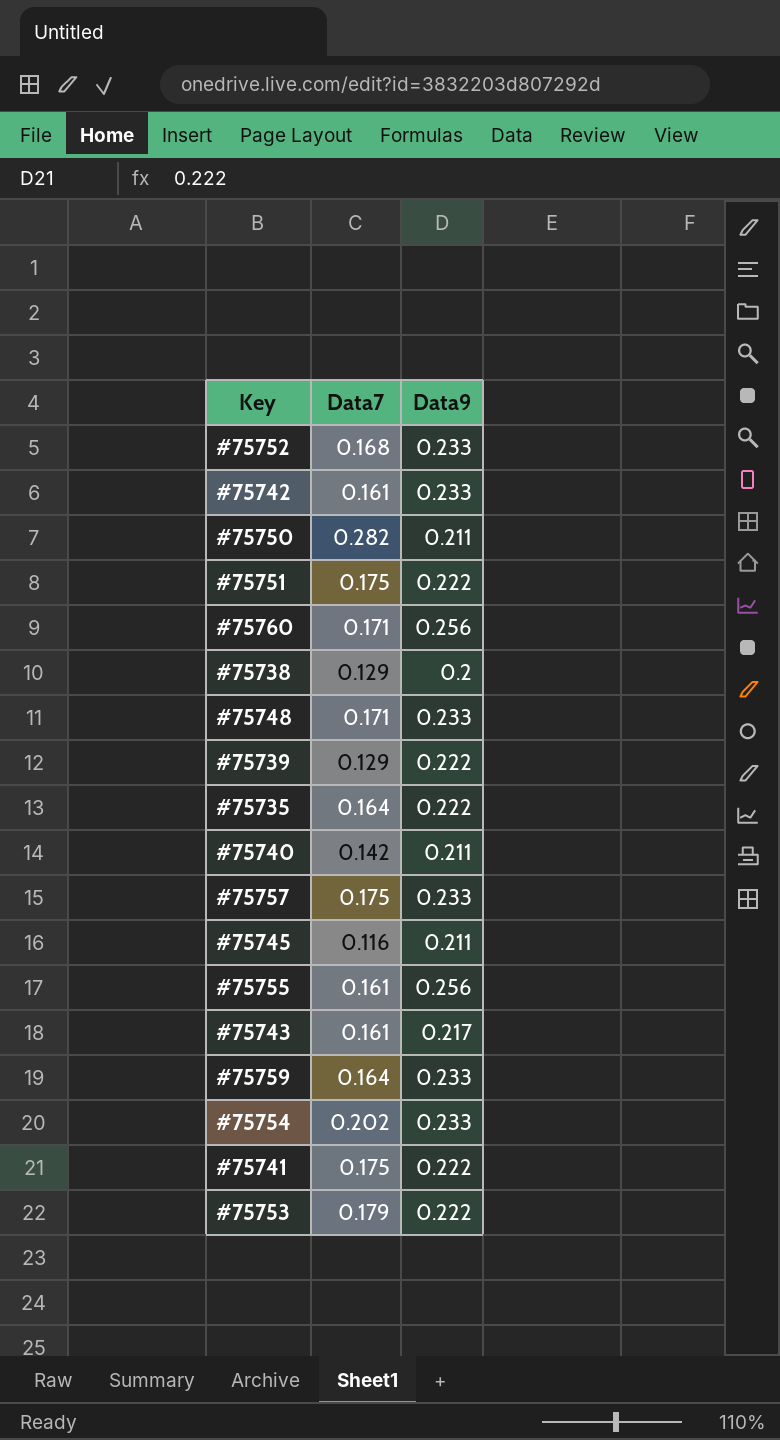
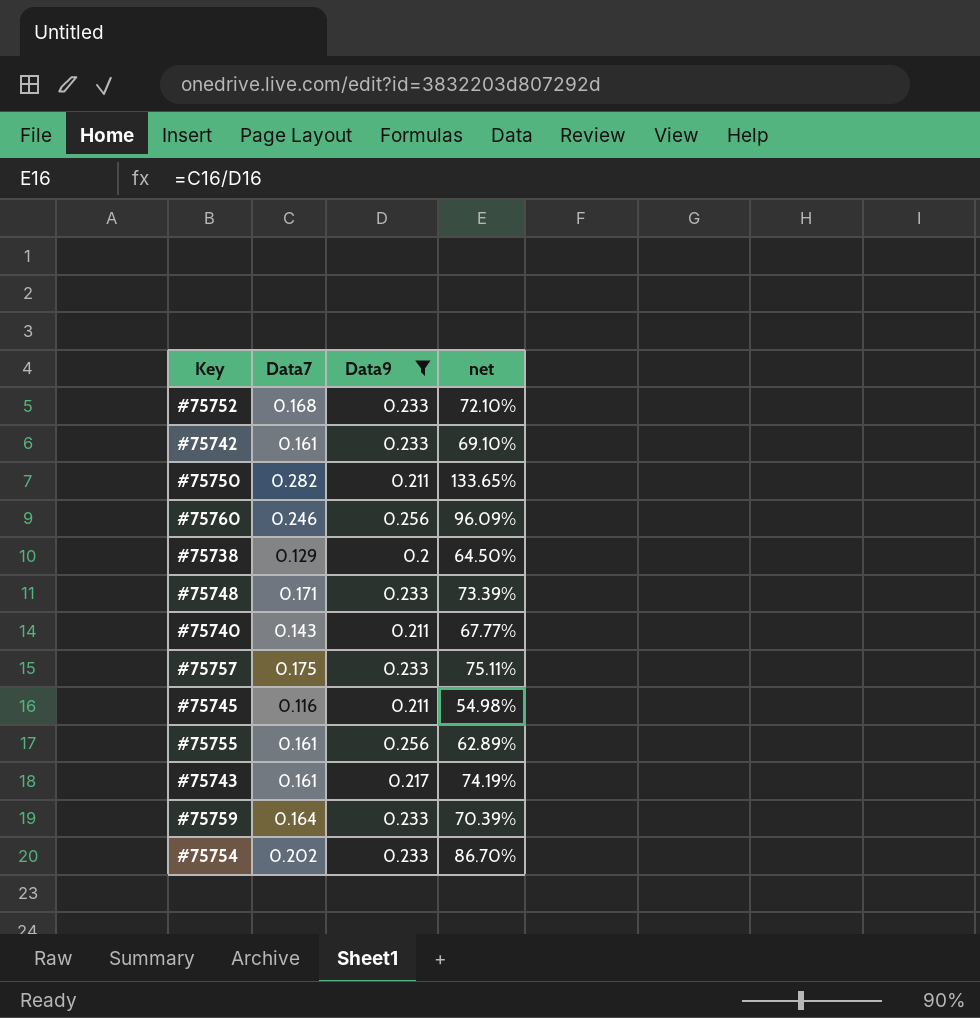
filter: none -> Data9 != 0.222
column net | formula: none -> [Data7] / [Data9]
#75760 | Data7: 0.171 -> 0.246
#75740 | Data7: 0.142 -> 0.143

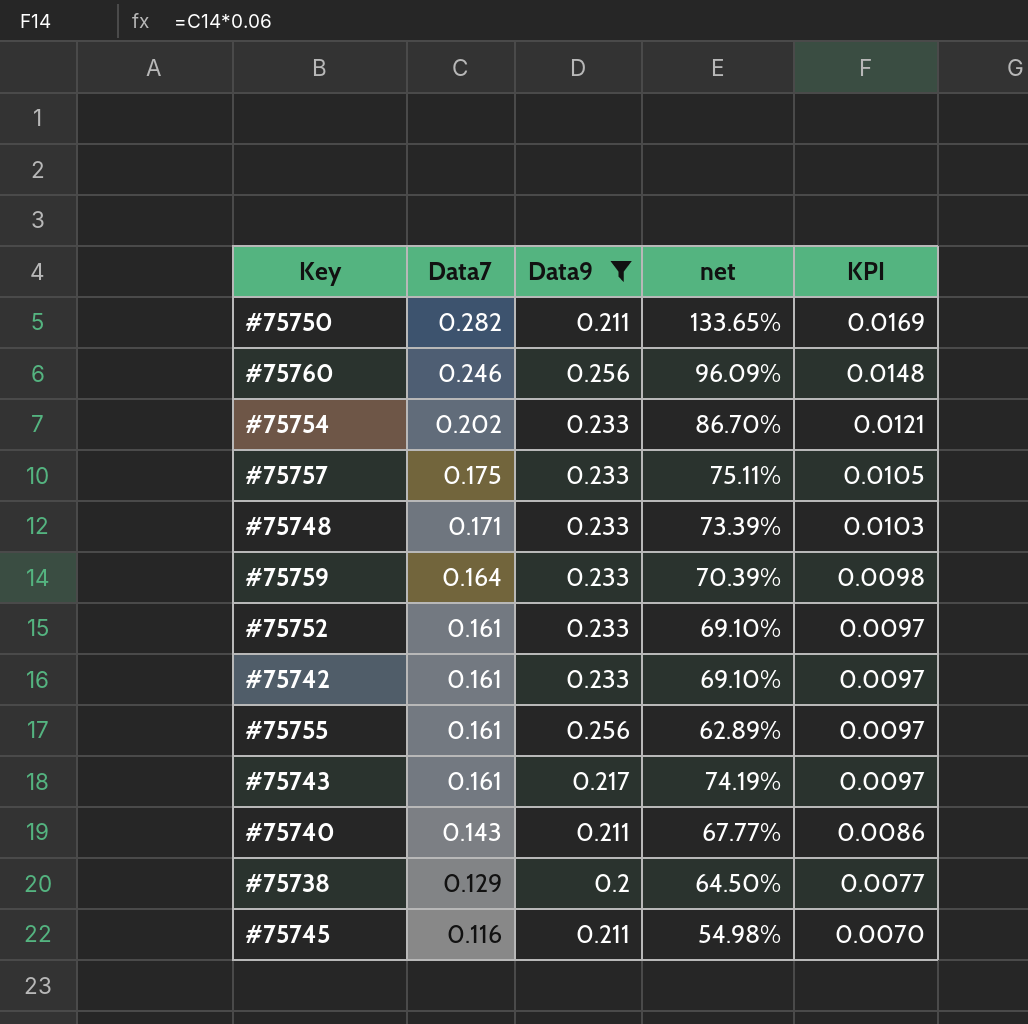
row order: none -> Data7 descending
column KPI | formula: none -> [Data7] * 0.06
#75752 | Data7: 0.168 -> 0.161
#75752 | net: 72.10% -> 69.10%

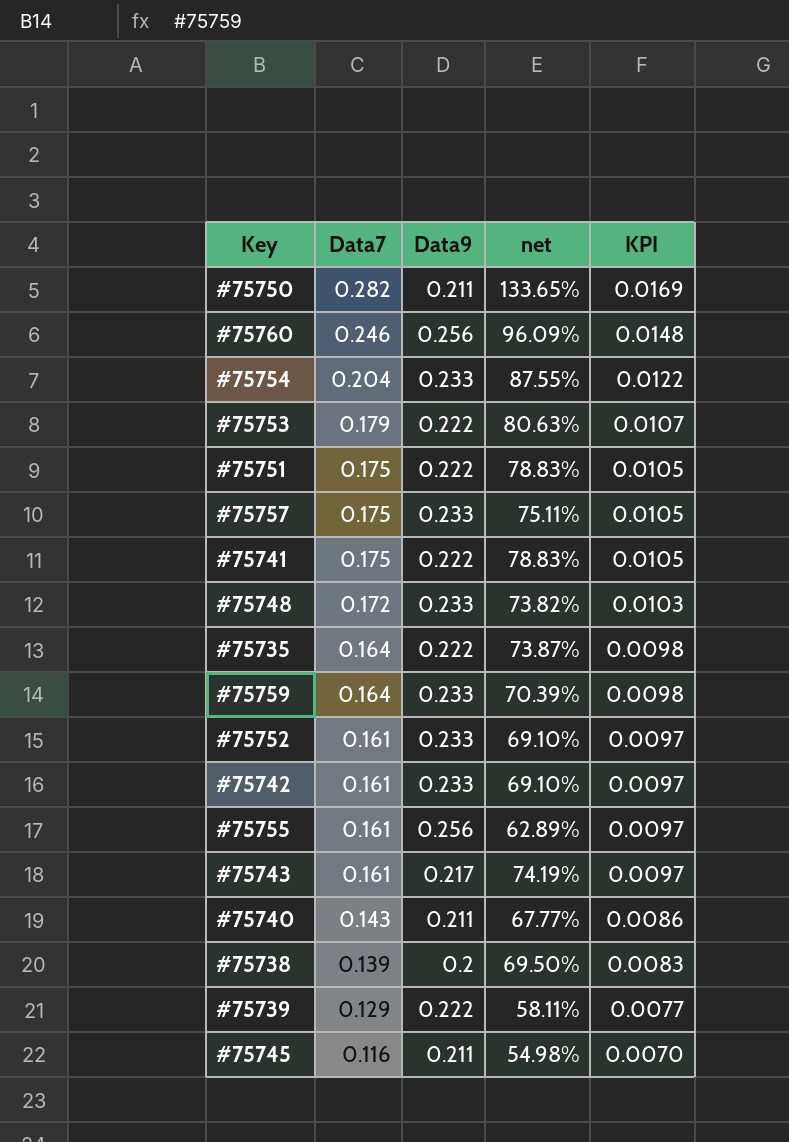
filter: Data9 != 0.222 -> none
#75754 | Data7: 0.202 -> 0.204
#75754 | net: 86.70% -> 87.55%
#75754 | KPI: 0.0121 -> 0.0122
#75748 | Data7: 0.171 -> 0.172
#75748 | net: 73.39% -> 73.82%
#75738 | Data7: 0.129 -> 0.139
#75738 | net: 64.50% -> 69.50%
#75738 | KPI: 0.0077 -> 0.0083

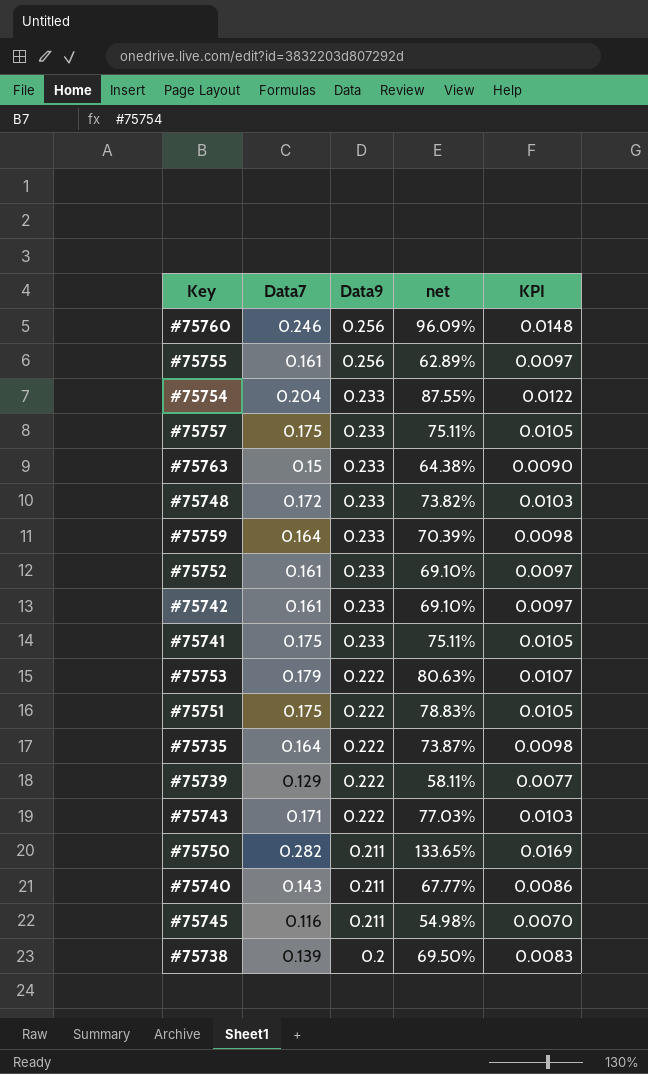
row order: Data7 descending -> Data9 descending
row #75763: none -> 0.15 | 0.233 | 64.38% | 0.0090
#75741 | Data9: 0.222 -> 0.233
#75741 | net: 78.83% -> 75.11%
#75743 | Data7: 0.161 -> 0.171
#75743 | Data9: 0.217 -> 0.222
#75743 | net: 74.19% -> 77.03%
#75743 | KPI: 0.0097 -> 0.0103

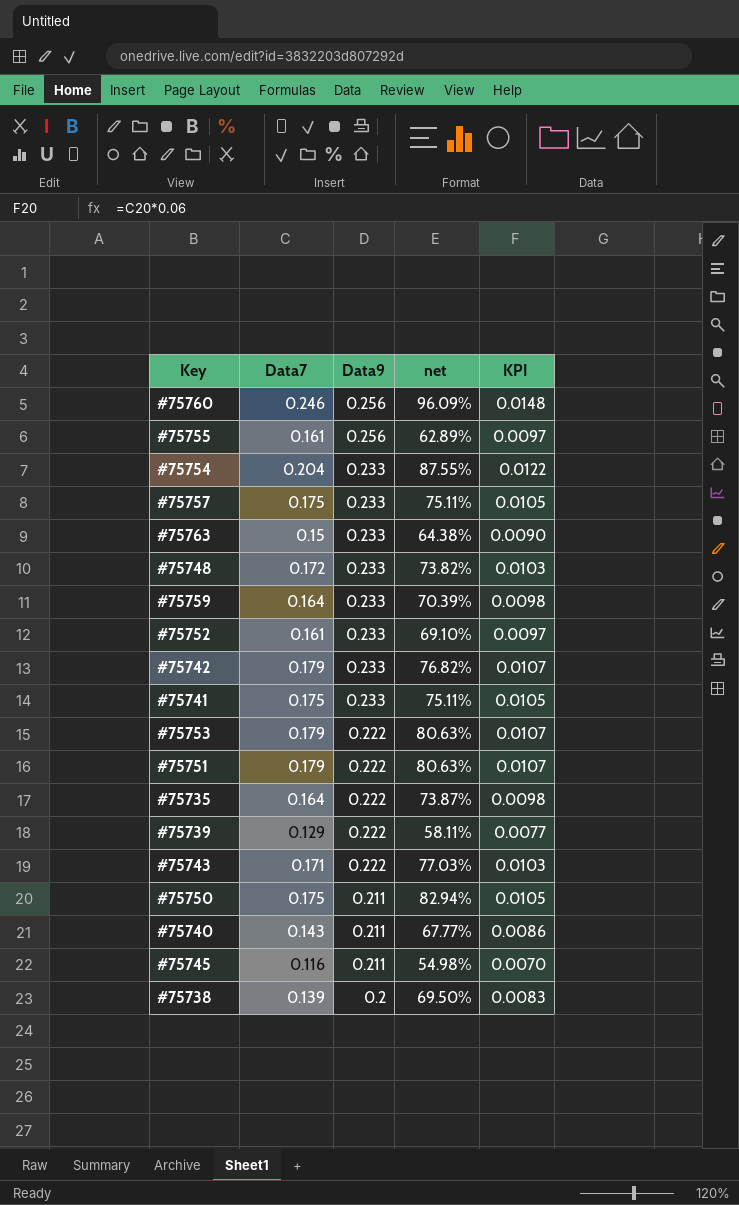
#75742 | Data7: 0.161 -> 0.179
#75742 | net: 69.10% -> 76.82%
#75742 | KPI: 0.0097 -> 0.0107
#75751 | Data7: 0.175 -> 0.179
#75751 | net: 78.83% -> 80.63%
#75751 | KPI: 0.0105 -> 0.0107
#75750 | Data7: 0.282 -> 0.175
#75750 | net: 133.65% -> 82.94%
#75750 | KPI: 0.0169 -> 0.0105

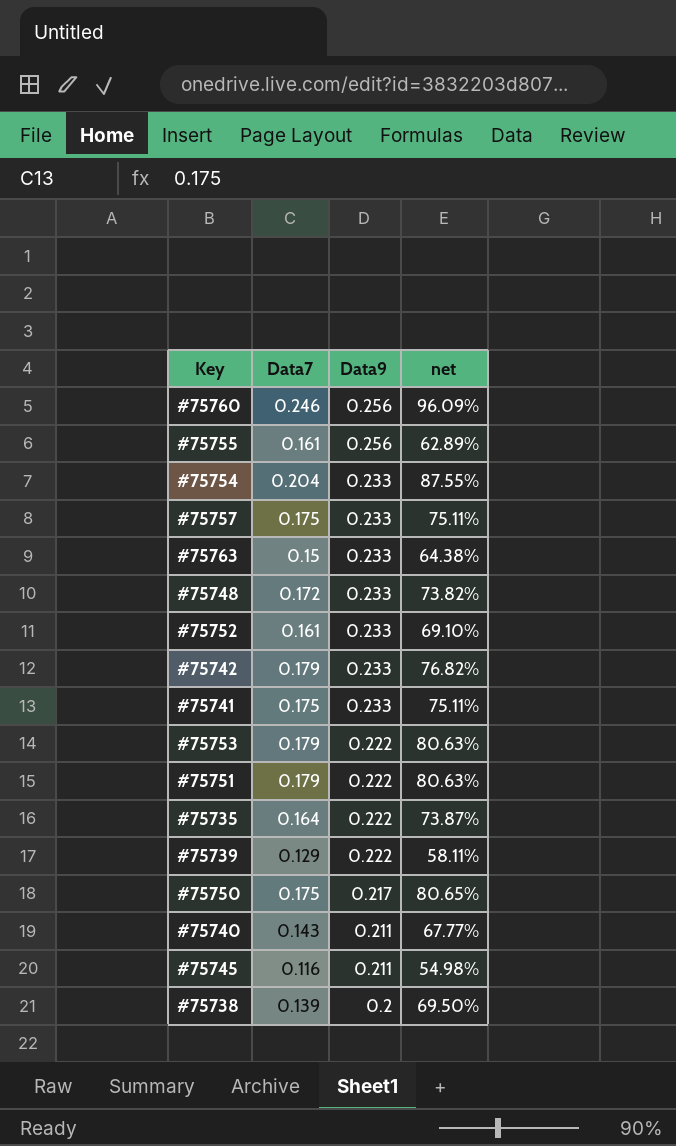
column KPI | formula: [Data7] * 0.06 -> none
row #75759: 0.164 | 0.233 | 70.39% | 0.0098 -> none
row #75743: 0.171 | 0.222 | 77.03% | 0.0103 -> none
#75750 | Data9: 0.211 -> 0.217
#75750 | net: 82.94% -> 80.65%

